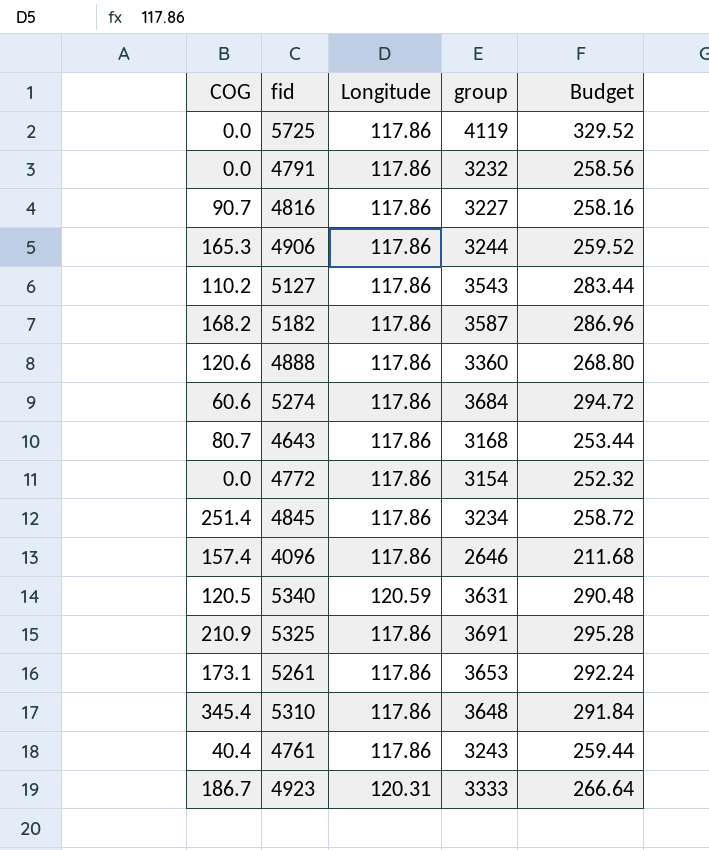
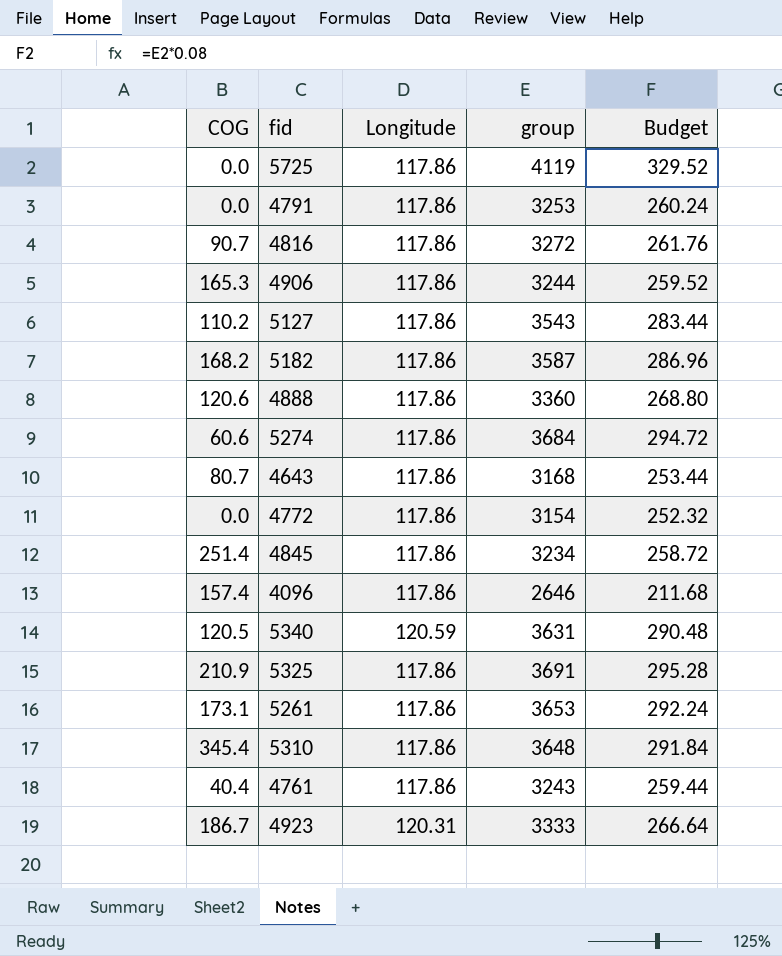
4791 | group: 3232 -> 3253
4791 | Budget: 258.56 -> 260.24
4816 | group: 3227 -> 3272
4816 | Budget: 258.16 -> 261.76

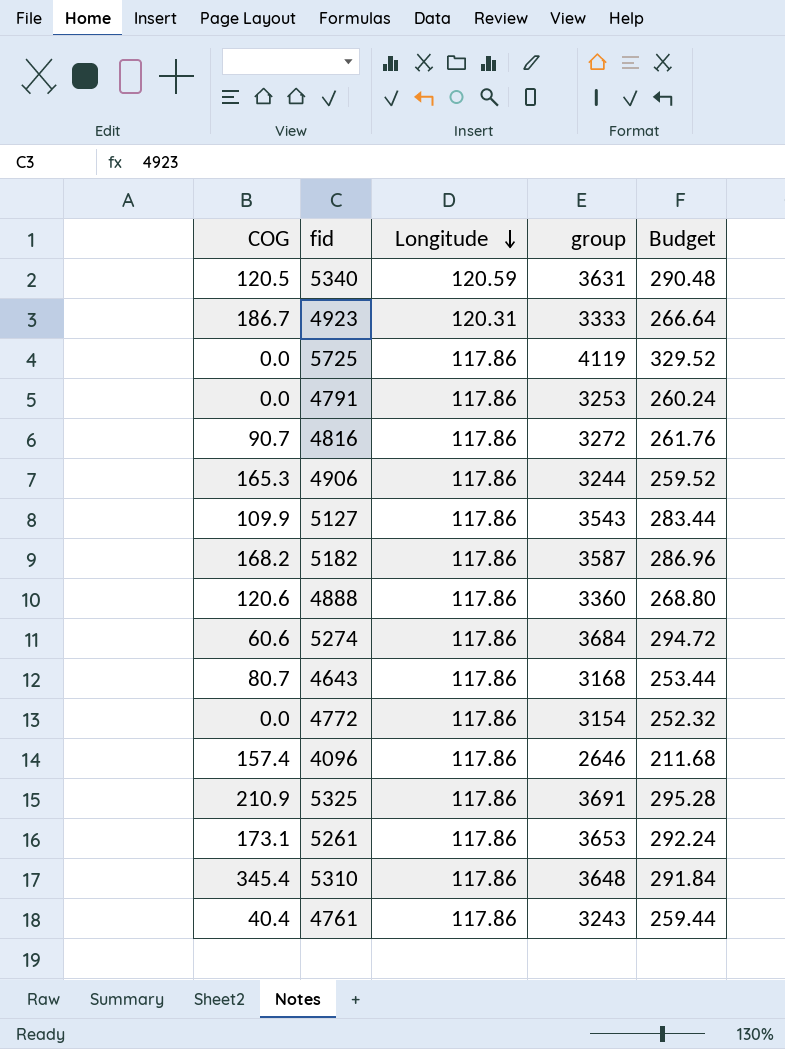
row order: none -> Longitude descending
row 4845: 251.4 | 117.86 | 3234 | 258.72 -> none
5127 | COG: 110.2 -> 109.9

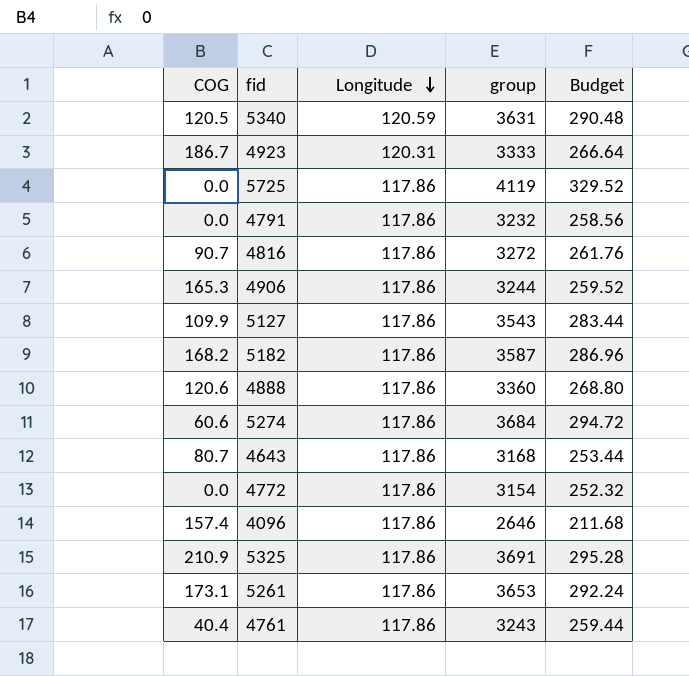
row 5310: 345.4 | 117.86 | 3648 | 291.84 -> none
4791 | group: 3253 -> 3232
4791 | Budget: 260.24 -> 258.56

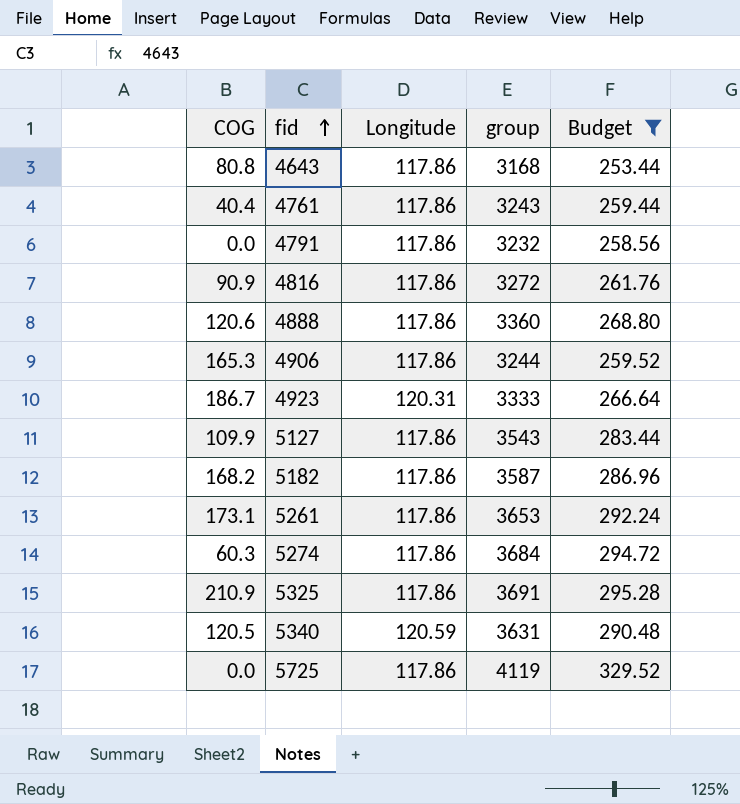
filter: none -> Budget >= 253.44
row order: Longitude descending -> fid ascending
4643 | COG: 80.7 -> 80.8
4816 | COG: 90.7 -> 90.9
5274 | COG: 60.6 -> 60.3

